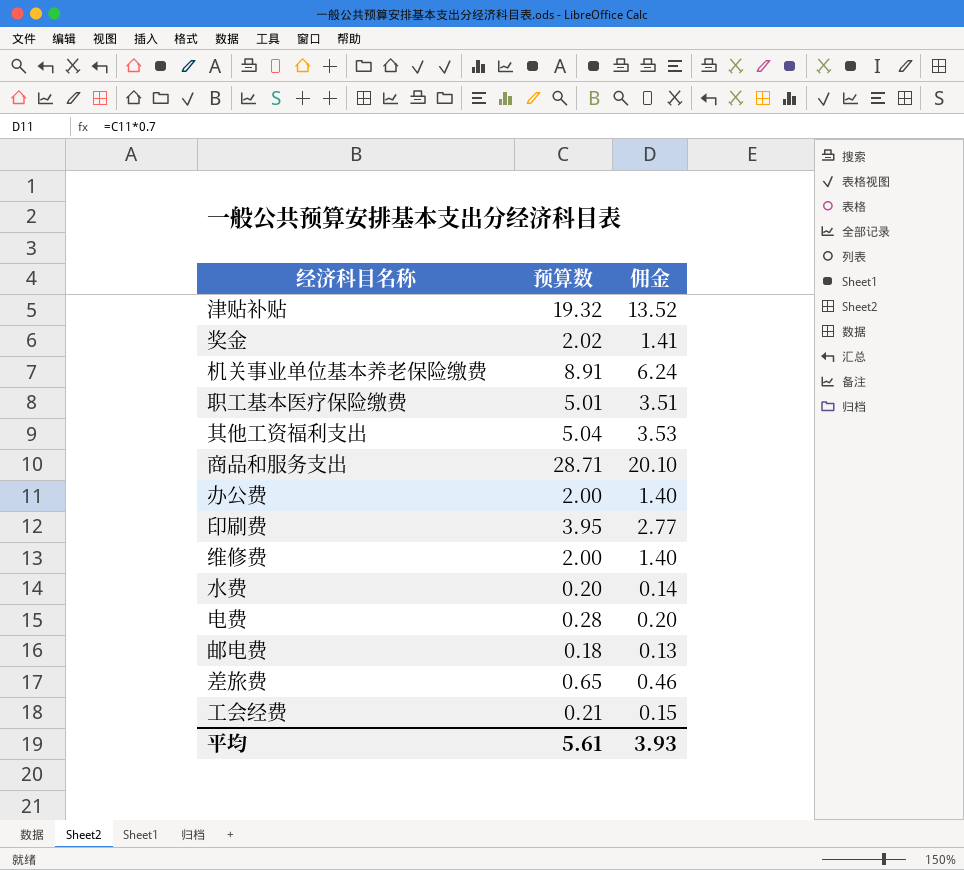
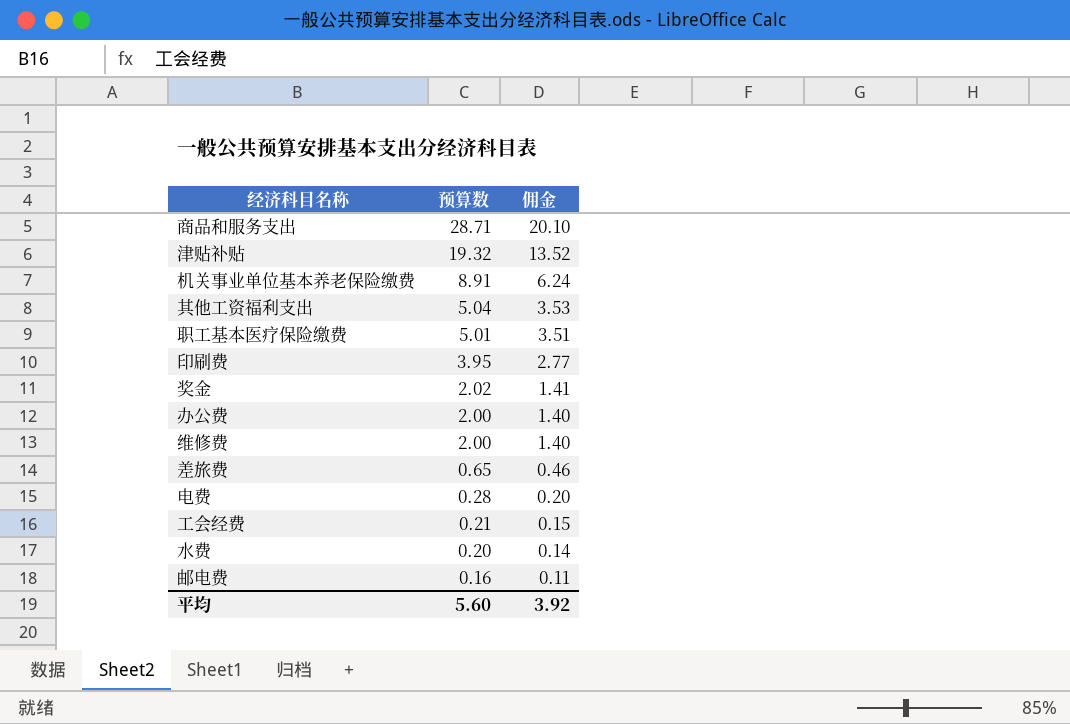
row order: none -> 预算数 descending
邮电费 | 预算数: 0.18 -> 0.16
邮电费 | 佣金: 0.13 -> 0.11
平均 | 预算数: 5.61 -> 5.60
平均 | 佣金: 3.93 -> 3.92

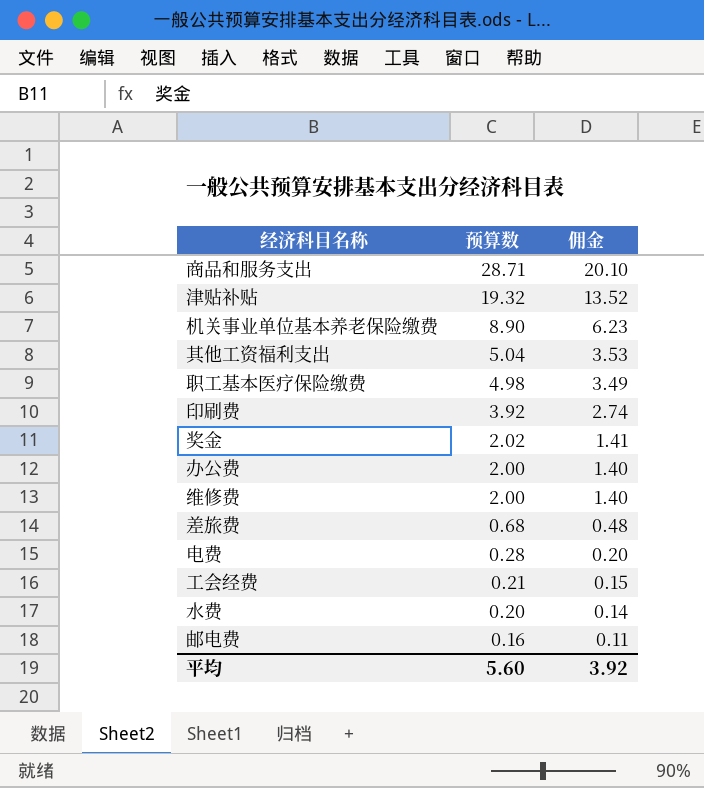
机关事业单位基本养老保险缴费 | 预算数: 8.91 -> 8.90
机关事业单位基本养老保险缴费 | 佣金: 6.24 -> 6.23
职工基本医疗保险缴费 | 预算数: 5.01 -> 4.98
职工基本医疗保险缴费 | 佣金: 3.51 -> 3.49
印刷费 | 预算数: 3.95 -> 3.92
印刷费 | 佣金: 2.77 -> 2.74
差旅费 | 预算数: 0.65 -> 0.68
差旅费 | 佣金: 0.46 -> 0.48

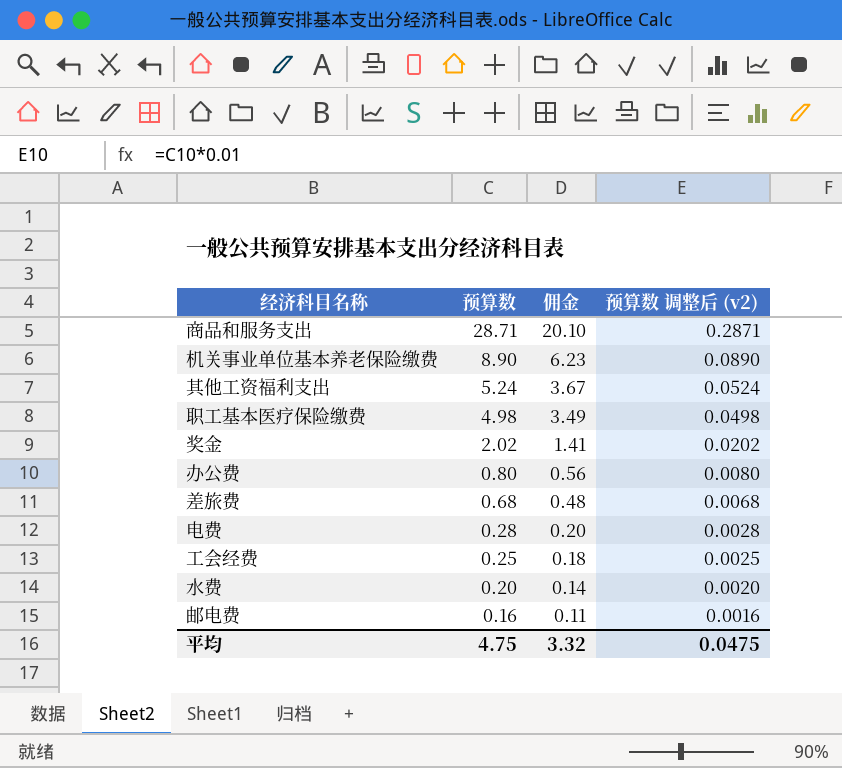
column 预算数 调整后 (v2) | formula: none -> [预算数] * 0.01
row 津贴补贴: 19.32 | 13.52 -> none
row 印刷费: 3.92 | 2.74 -> none
row 维修费: 2.00 | 1.40 -> none
其他工资福利支出 | 预算数: 5.04 -> 5.24
其他工资福利支出 | 佣金: 3.53 -> 3.67
办公费 | 预算数: 2.00 -> 0.80
办公费 | 佣金: 1.40 -> 0.56
工会经费 | 预算数: 0.21 -> 0.25
工会经费 | 佣金: 0.15 -> 0.18
平均 | 预算数: 5.60 -> 4.75
平均 | 佣金: 3.92 -> 3.32

